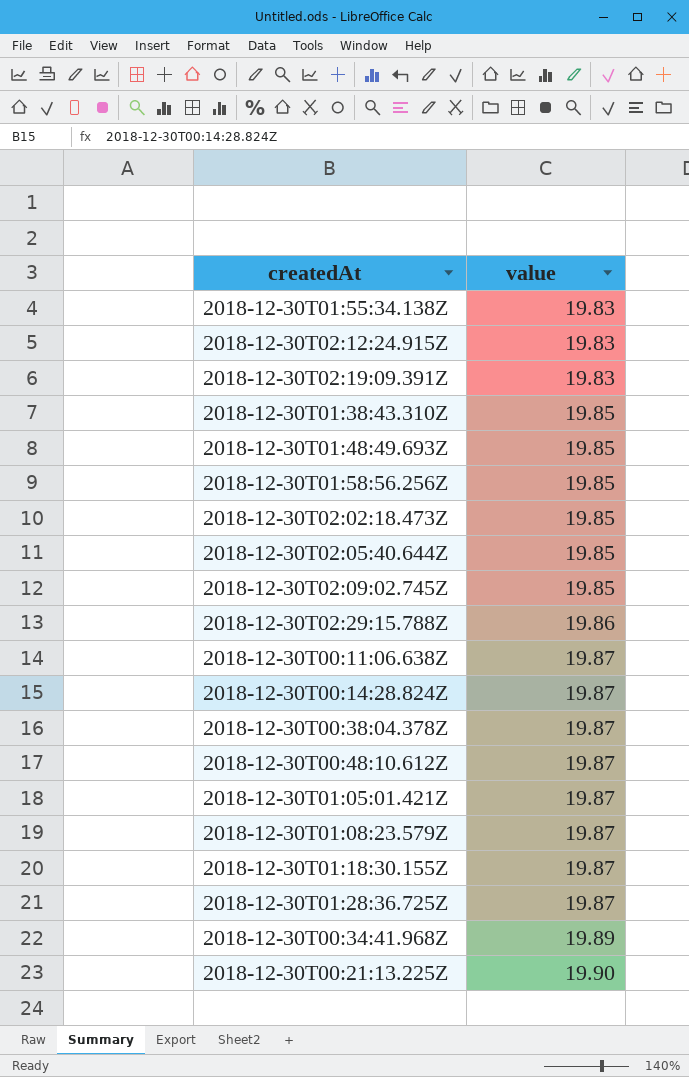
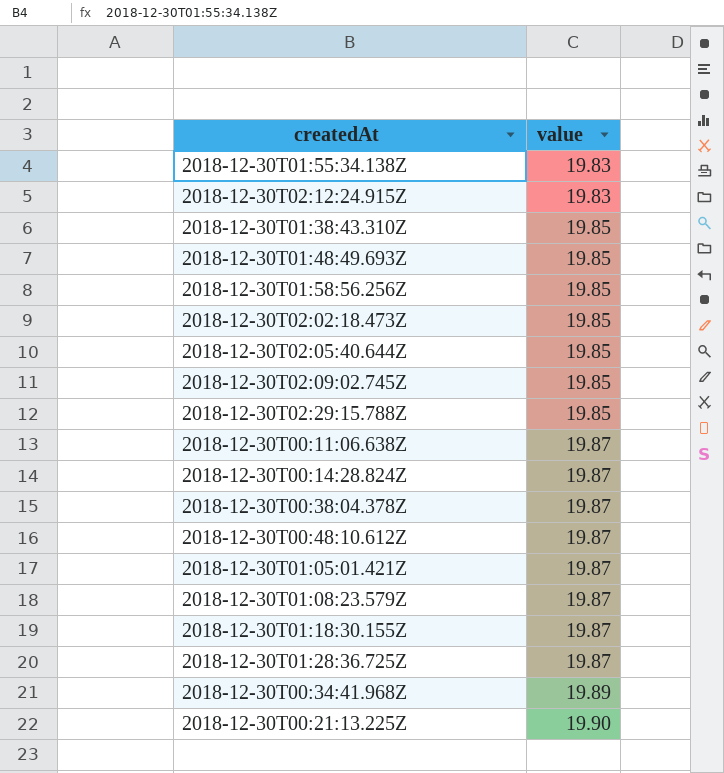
row 2018-12-30T02:19:09.391Z: 19.83 -> none
2018-12-30T02:29:15.788Z | value: 19.86 -> 19.85

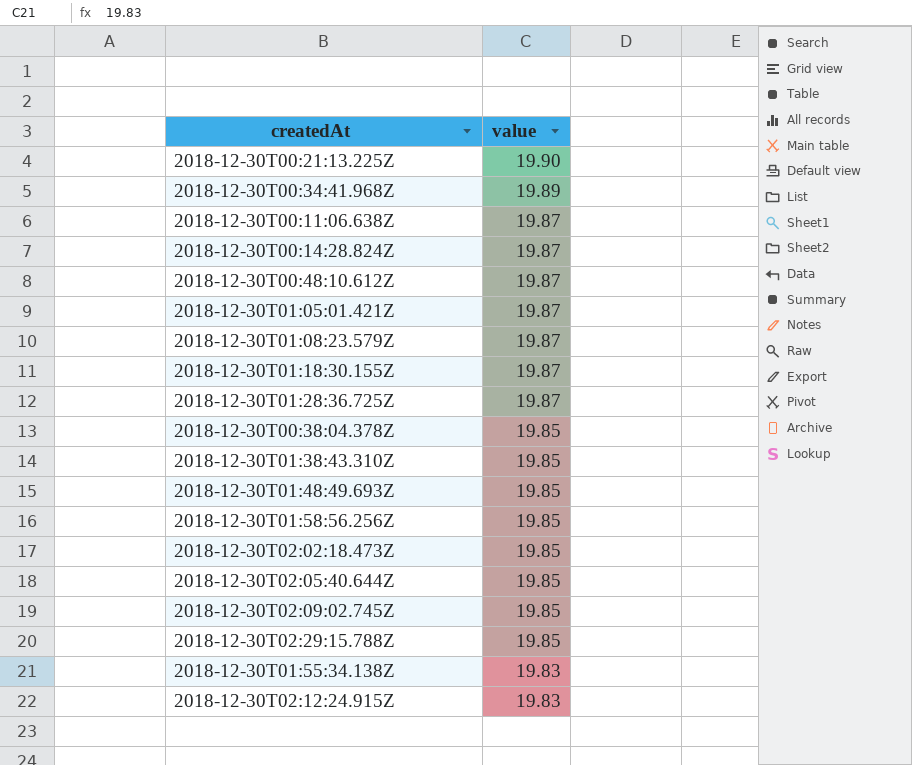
row order: value ascending -> value descending
2018-12-30T00:38:04.378Z | value: 19.87 -> 19.85

